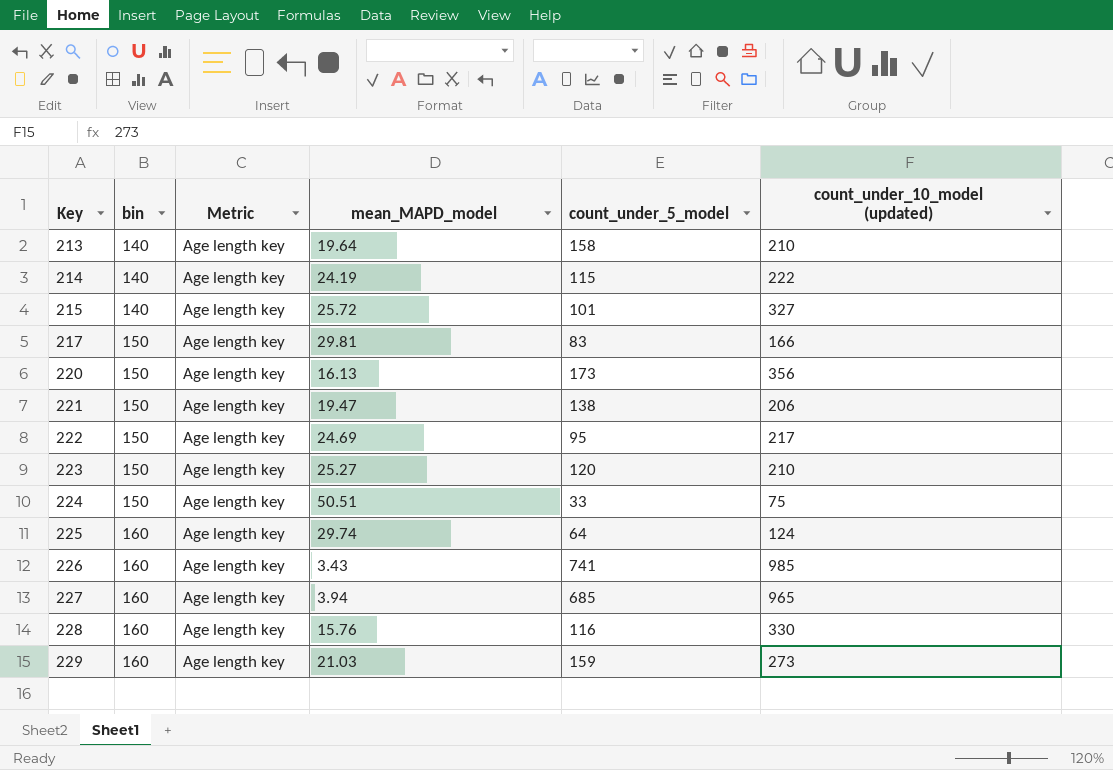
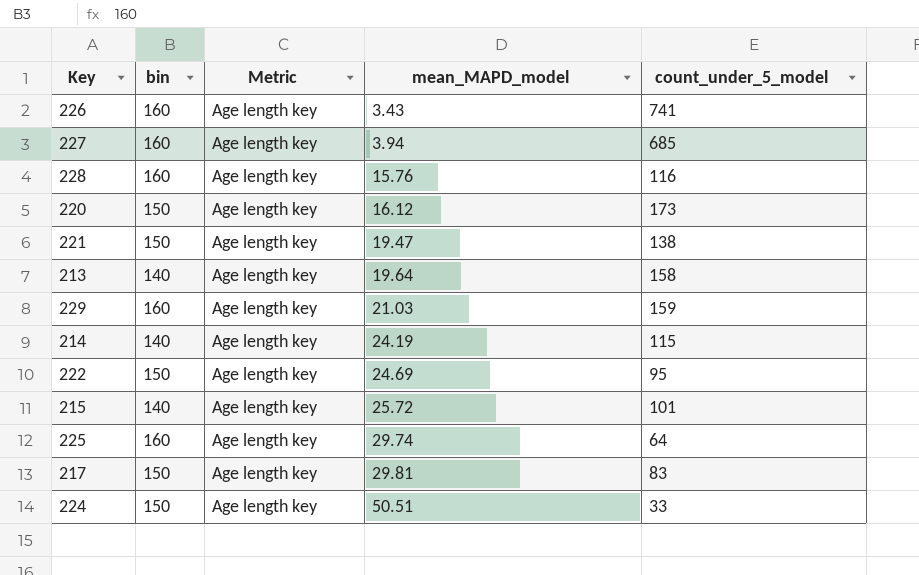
row order: Key ascending -> mean_MAPD_model ascending
column count_under_10_model (updated) | position: 6 -> none
row 223: 150 | Age length key | 25.27 | 120 | 210 -> none
220 | mean_MAPD_model: 16.13 -> 16.12

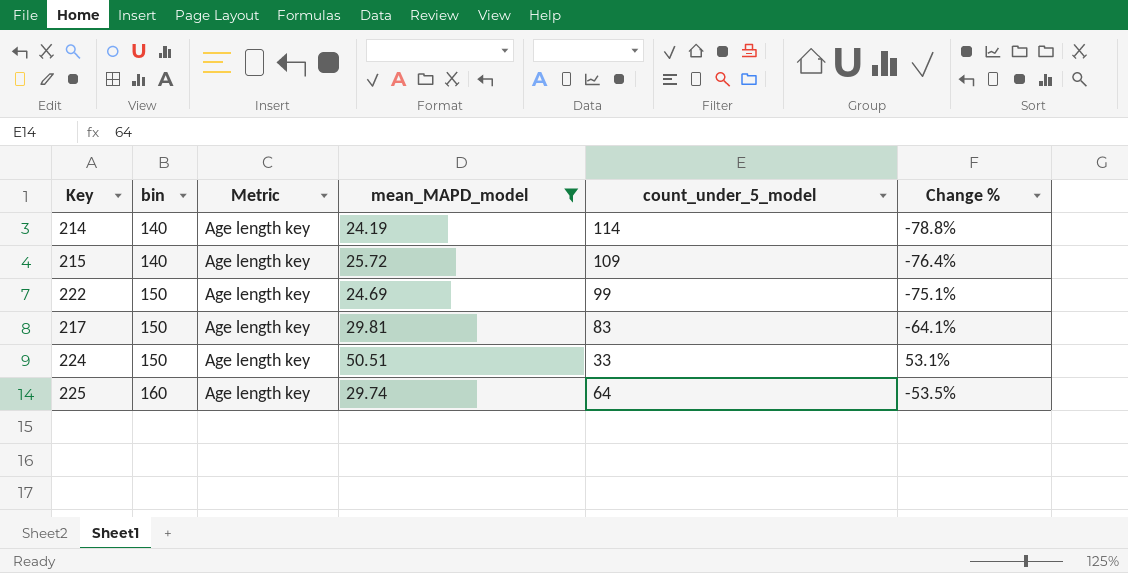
filter: none -> mean_MAPD_model >= 24.19
row order: mean_MAPD_model ascending -> bin ascending
column Change % | formula: none -> ([mean_MAPD_model] - [count_under_5_model]) / [count_under_5_model]
214 | count_under_5_model: 115 -> 114
215 | count_under_5_model: 101 -> 109
222 | count_under_5_model: 95 -> 99

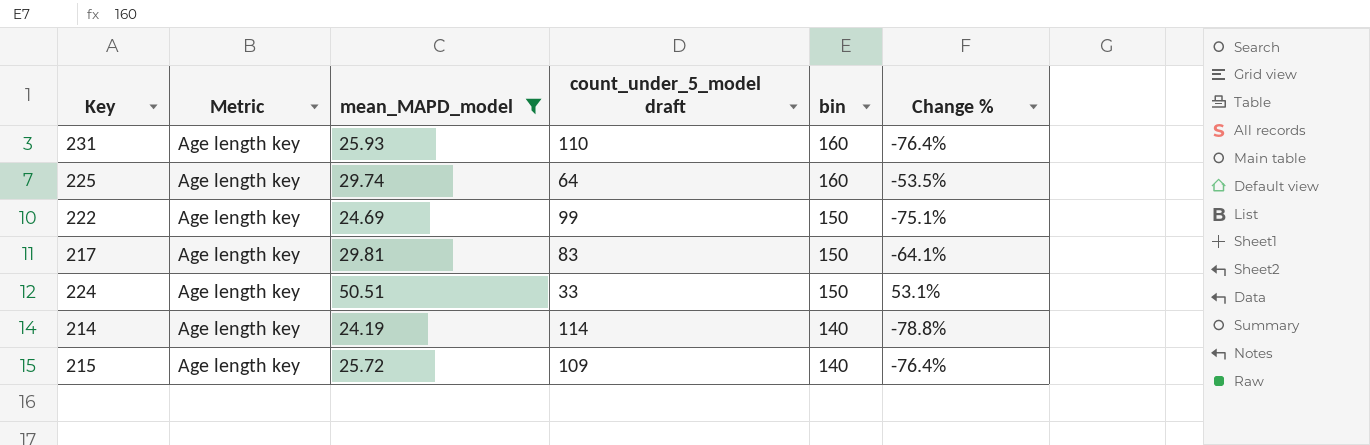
row order: bin ascending -> bin descending
column name: count_under_5_model -> count_under_5_model draft
column bin | position: 2 -> 5
row 231: none -> Age length key | 25.93 | 110 | 160 | -76.4%

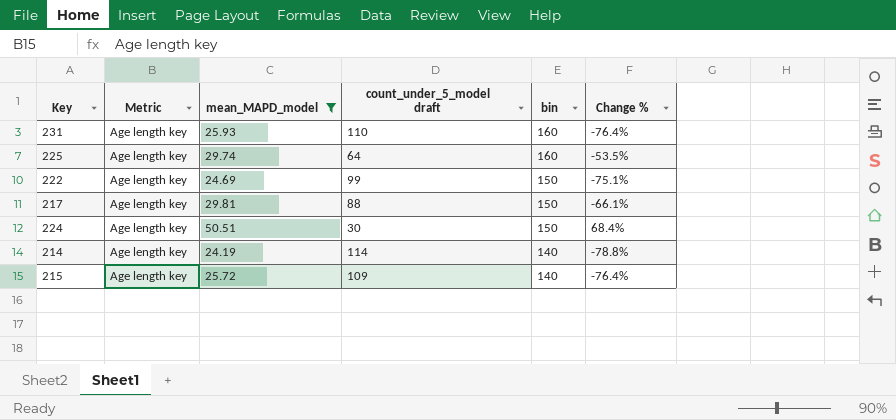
217 | count_under_5_model draft: 83 -> 88
217 | Change %: -64.1% -> -66.1%
224 | count_under_5_model draft: 33 -> 30
224 | Change %: 53.1% -> 68.4%

